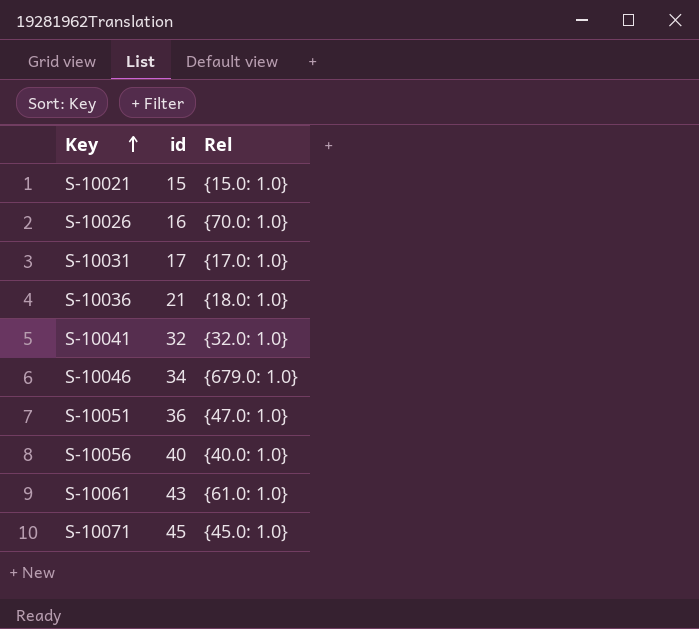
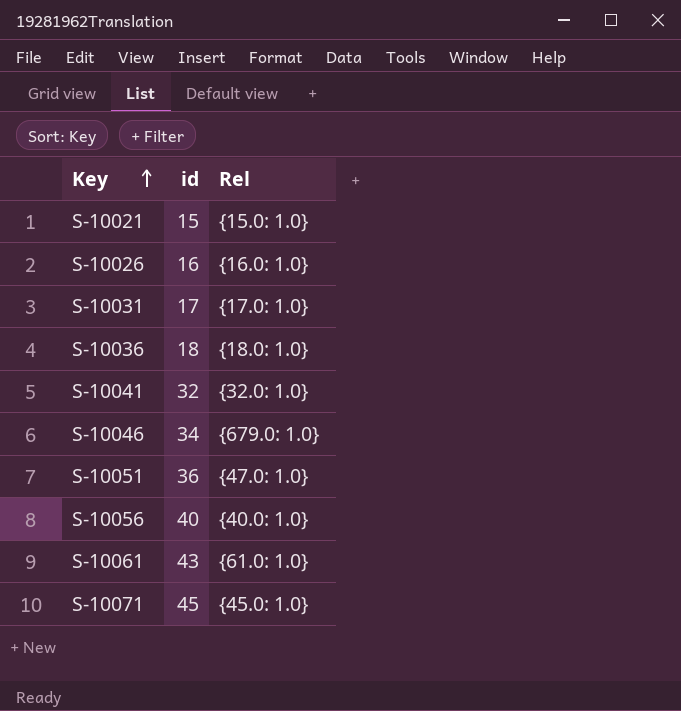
S-10026 | Rel: {70.0: 1.0} -> {16.0: 1.0}
S-10036 | id: 21 -> 18

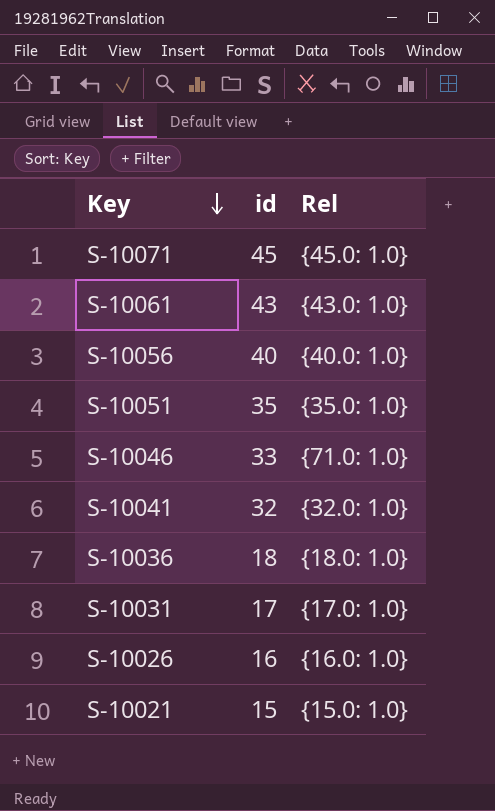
row order: Key ascending -> Key descending
S-10061 | Rel: {61.0: 1.0} -> {43.0: 1.0}
S-10051 | id: 36 -> 35
S-10051 | Rel: {47.0: 1.0} -> {35.0: 1.0}
S-10046 | id: 34 -> 33
S-10046 | Rel: {679.0: 1.0} -> {71.0: 1.0}

